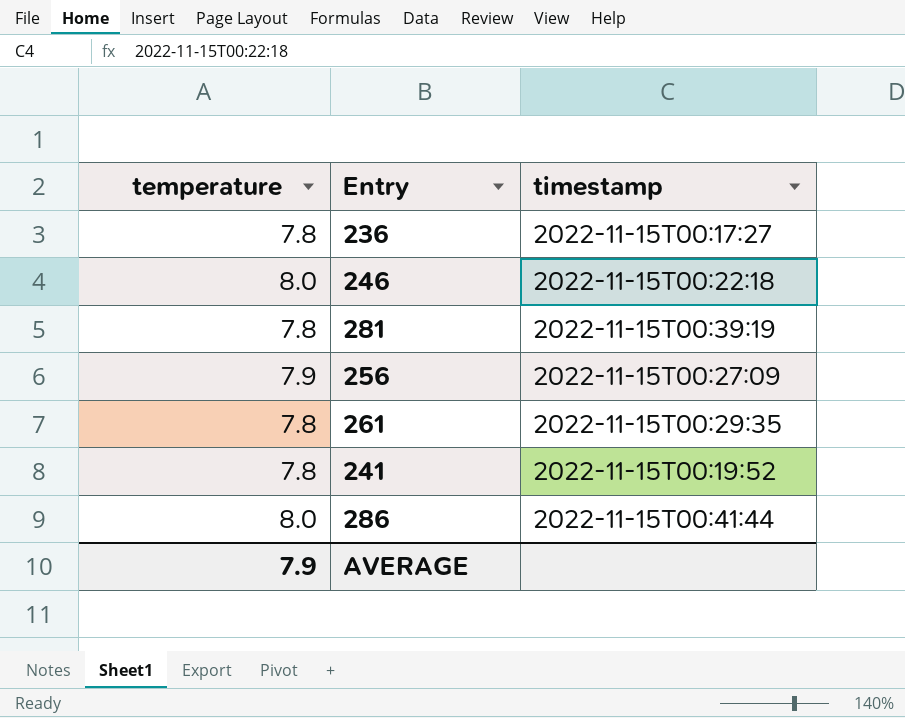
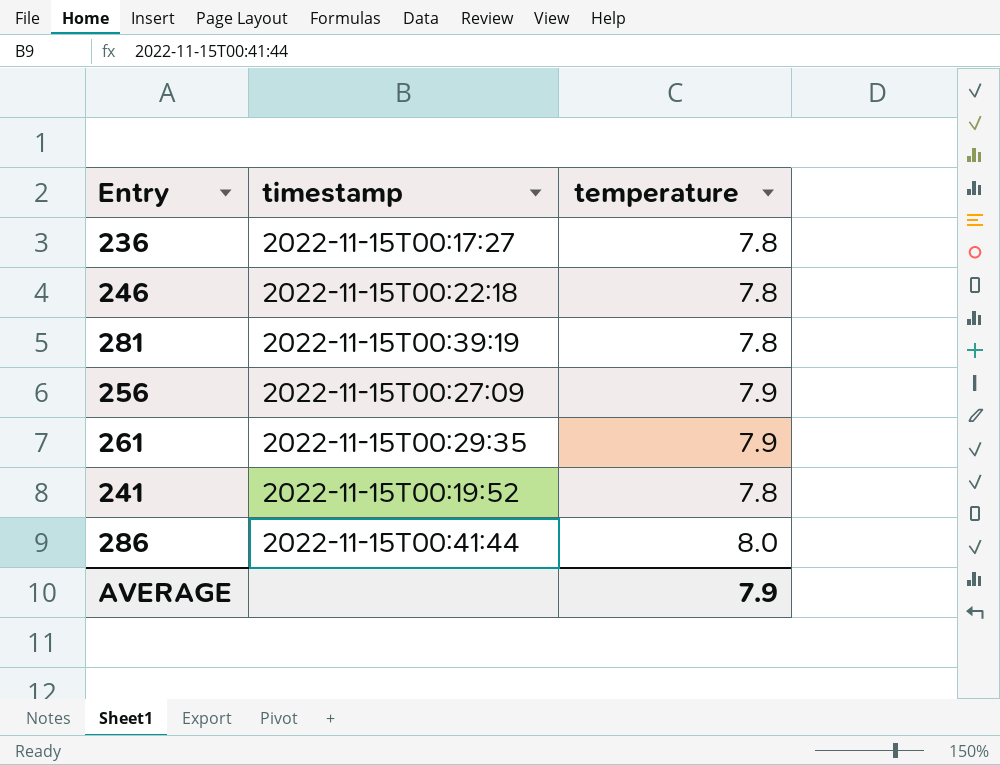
column temperature | position: 1 -> 3
246 | temperature: 8.0 -> 7.8
261 | temperature: 7.8 -> 7.9

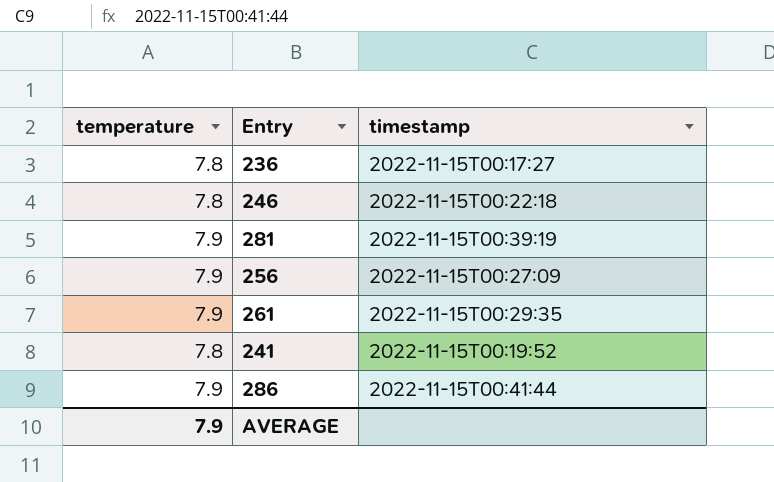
column temperature | position: 3 -> 1
281 | temperature: 7.8 -> 7.9
286 | temperature: 8.0 -> 7.9

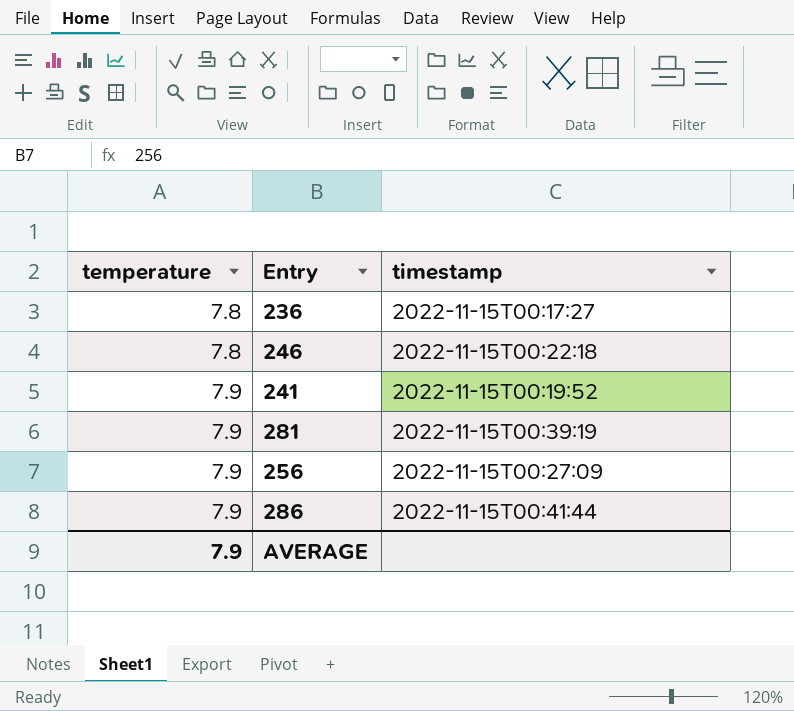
row order: none -> temperature ascending
row 261: 7.9 | 2022-11-15T00:29:35 -> none
241 | temperature: 7.8 -> 7.9

